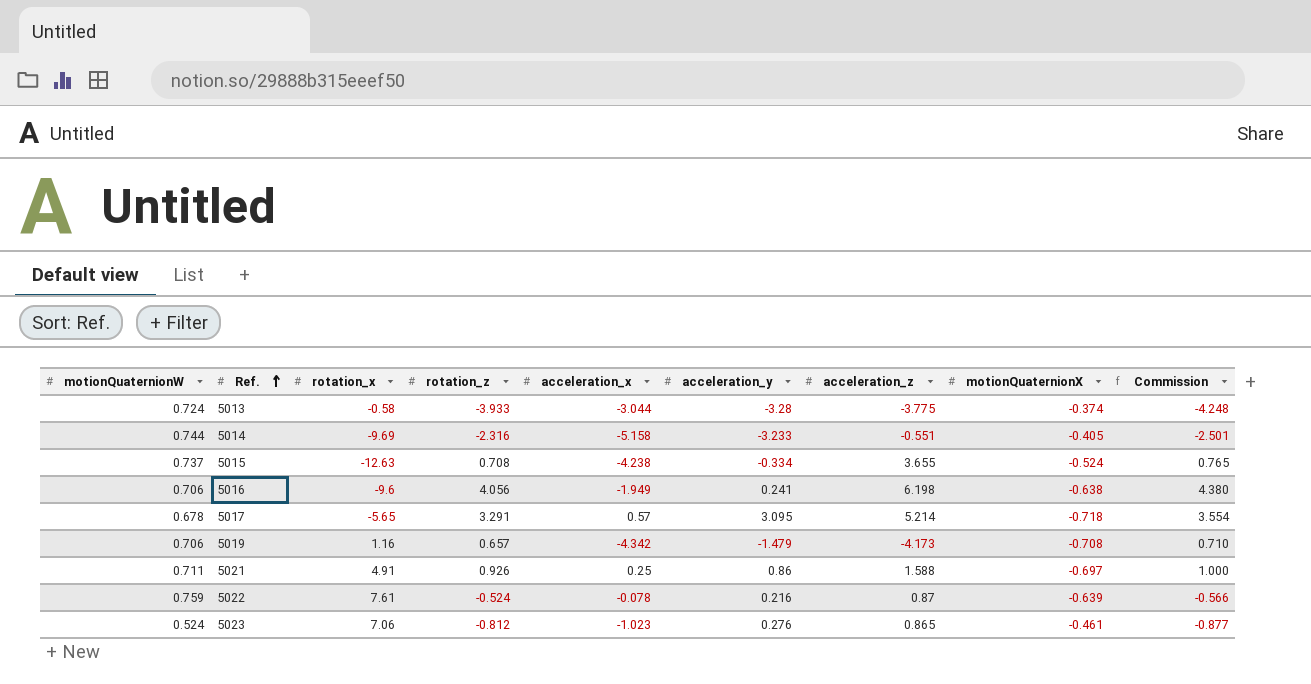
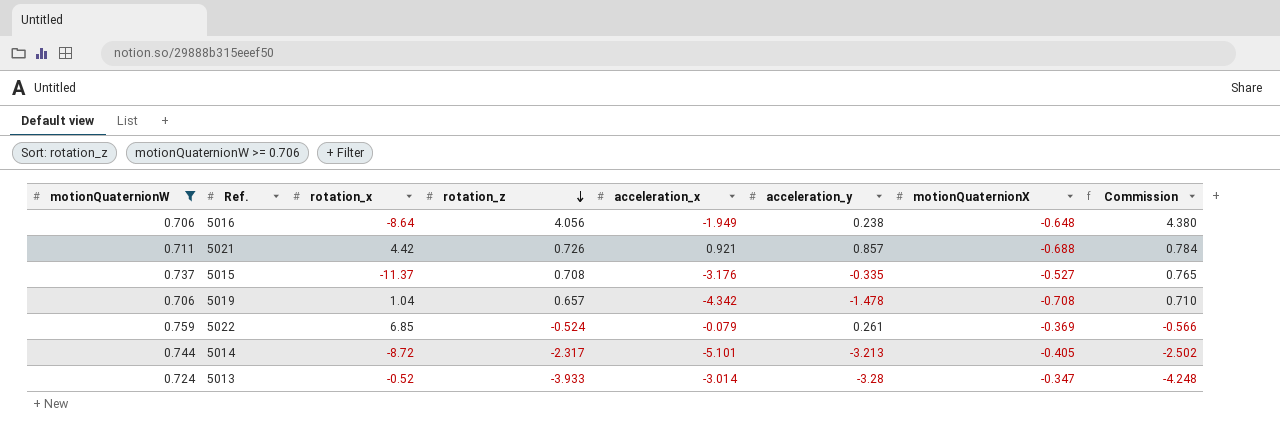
filter: none -> motionQuaternionW >= 0.706
row order: Ref. ascending -> rotation_z descending
column acceleration_z | position: 7 -> none
5016 | rotation_x: -9.6 -> -8.64
5016 | acceleration_y: 0.241 -> 0.238
5016 | motionQuaternionX: -0.638 -> -0.648
5021 | rotation_x: 4.91 -> 4.42
5021 | rotation_z: 0.926 -> 0.726
5021 | acceleration_x: 0.25 -> 0.921
5021 | acceleration_y: 0.86 -> 0.857
5021 | motionQuaternionX: -0.697 -> -0.688
5021 | Commission: 1.000 -> 0.784
5015 | rotation_x: -12.63 -> -11.37
5015 | acceleration_x: -4.238 -> -3.176
5015 | acceleration_y: -0.334 -> -0.335
5015 | motionQuaternionX: -0.524 -> -0.527
5019 | rotation_x: 1.16 -> 1.04
5019 | acceleration_y: -1.479 -> -1.478
5022 | rotation_x: 7.61 -> 6.85
5022 | acceleration_x: -0.078 -> -0.079
5022 | acceleration_y: 0.216 -> 0.261
5022 | motionQuaternionX: -0.639 -> -0.369
5014 | rotation_x: -9.69 -> -8.72
5014 | rotation_z: -2.316 -> -2.317
5014 | acceleration_x: -5.158 -> -5.101
5014 | acceleration_y: -3.233 -> -3.213
5014 | Commission: -2.501 -> -2.502
5013 | rotation_x: -0.58 -> -0.52
5013 | acceleration_x: -3.044 -> -3.014
5013 | motionQuaternionX: -0.374 -> -0.347

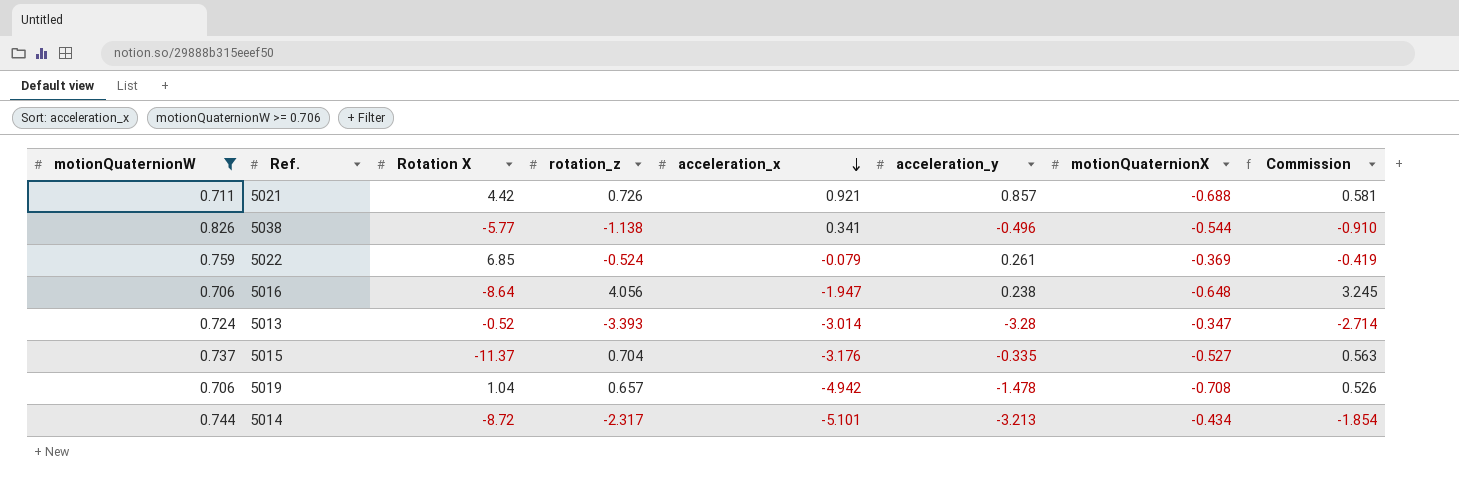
row order: rotation_z descending -> acceleration_x descending
column name: rotation_x -> Rotation X
column Commission | formula: [rotation_z] * 1.08 -> [rotation_z] * 0.8
row 5038: none -> 0.826 | -5.77 | -1.138 | 0.341 | -0.496 | -0.544 | -0.910
5016 | acceleration_x: -1.949 -> -1.947
5013 | rotation_z: -3.933 -> -3.393
5015 | rotation_z: 0.708 -> 0.704
5019 | acceleration_x: -4.342 -> -4.942
5014 | motionQuaternionX: -0.405 -> -0.434

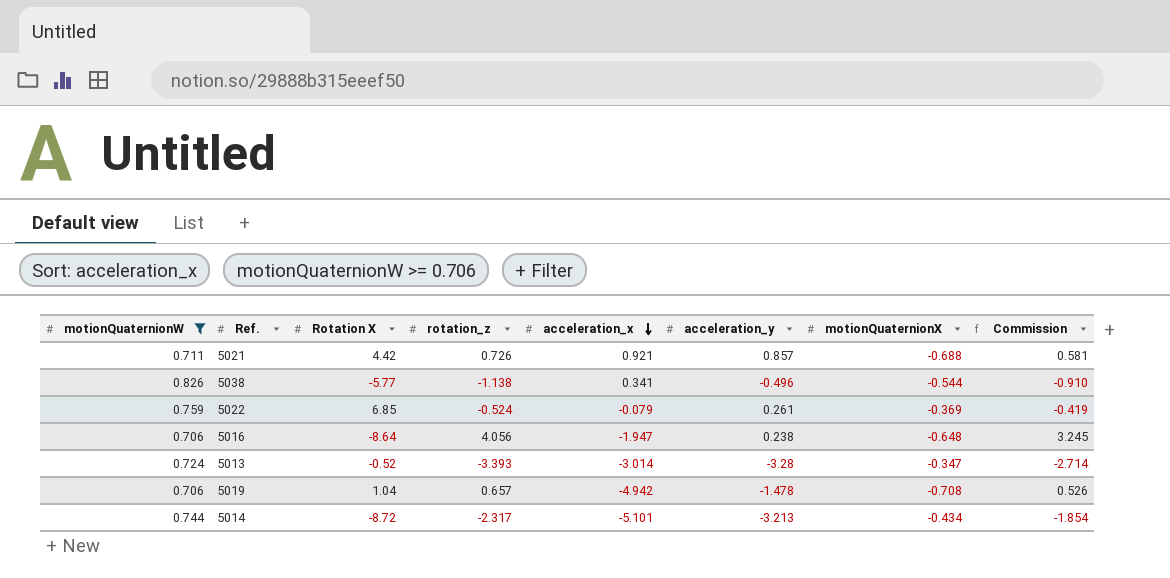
row 5015: 0.737 | -11.37 | 0.704 | -3.176 | -0.335 | -0.527 | 0.563 -> none

